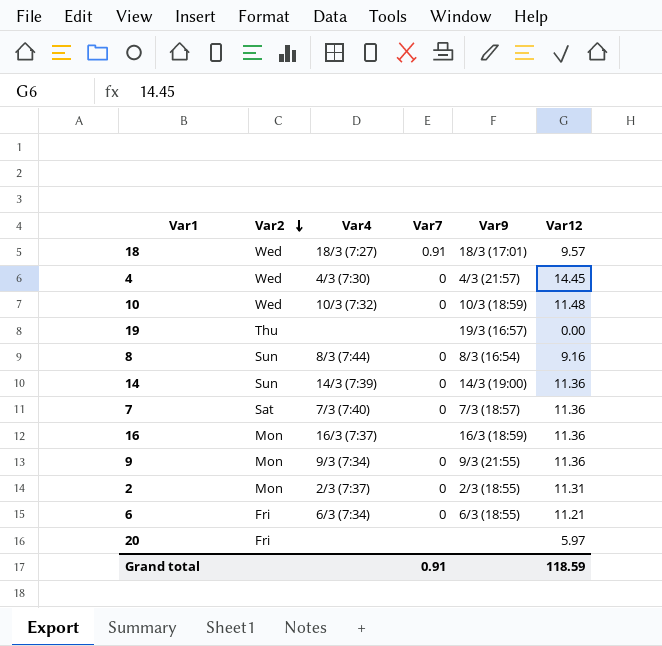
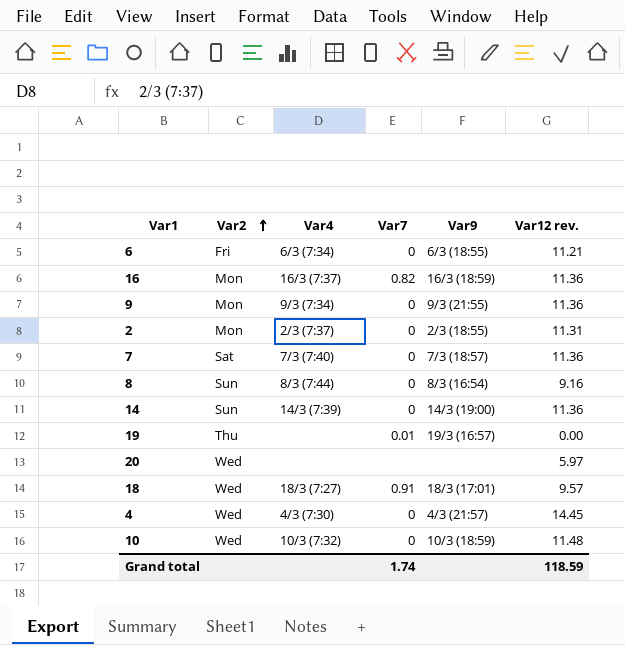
row order: Var2 descending -> Var2 ascending
column name: Var12 -> Var12 rev.
16 | Var7: none -> 0.82
19 | Var7: none -> 0.01
20 | Var2: Fri -> Wed
Grand total | Var7: 0.91 -> 1.74

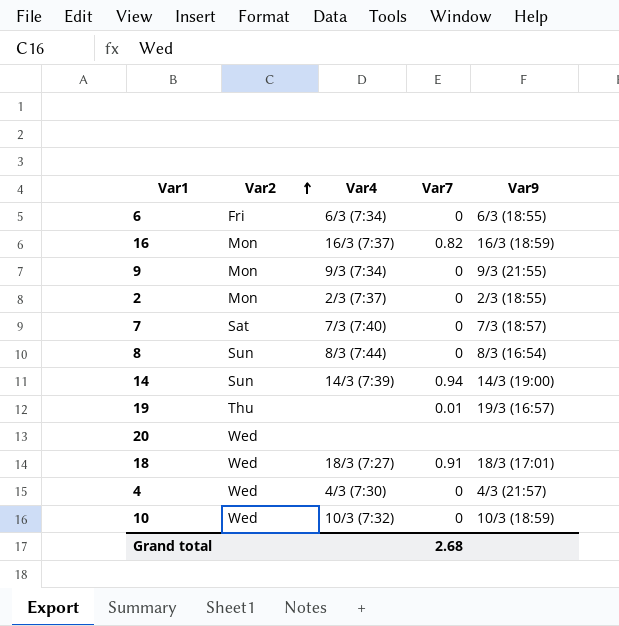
column Var12 rev. | position: 6 -> none
14 | Var7: 0 -> 0.94
Grand total | Var7: 1.74 -> 2.68

